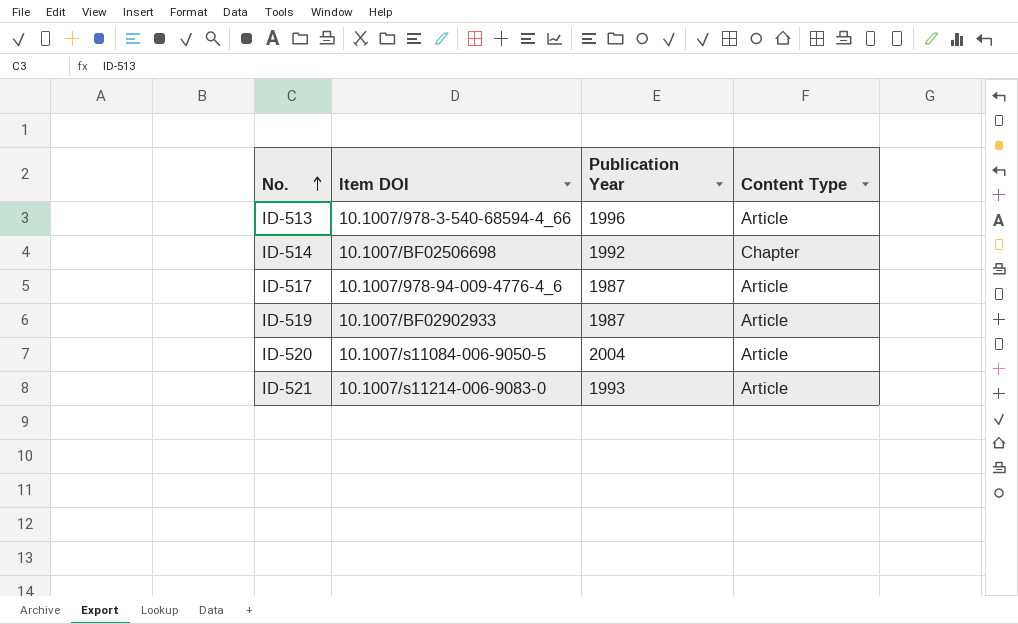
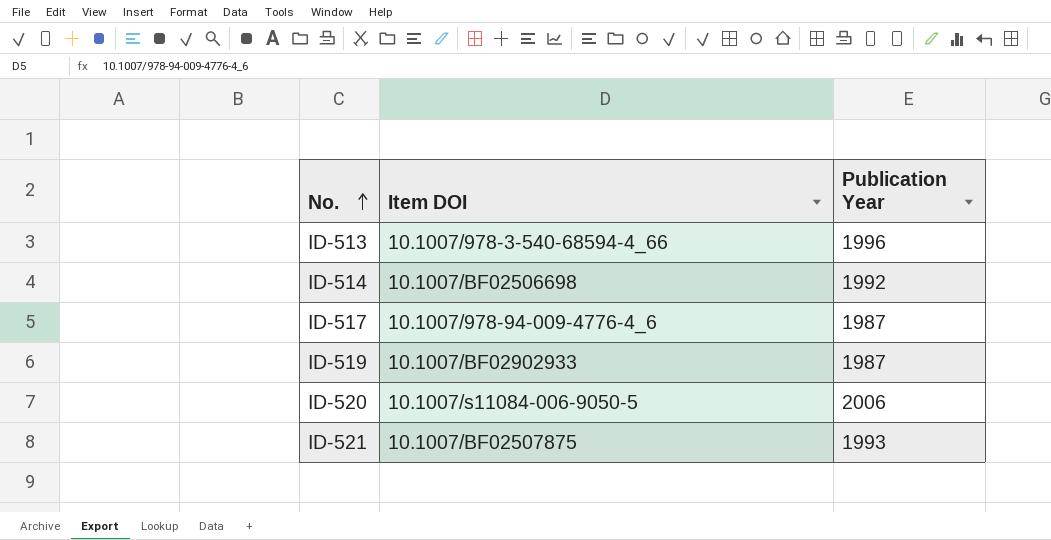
column Content Type | position: 4 -> none
ID-520 | Publication Year: 2004 -> 2006
ID-521 | Item DOI: 10.1007/s11214-006-9083-0 -> 10.1007/BF02507875

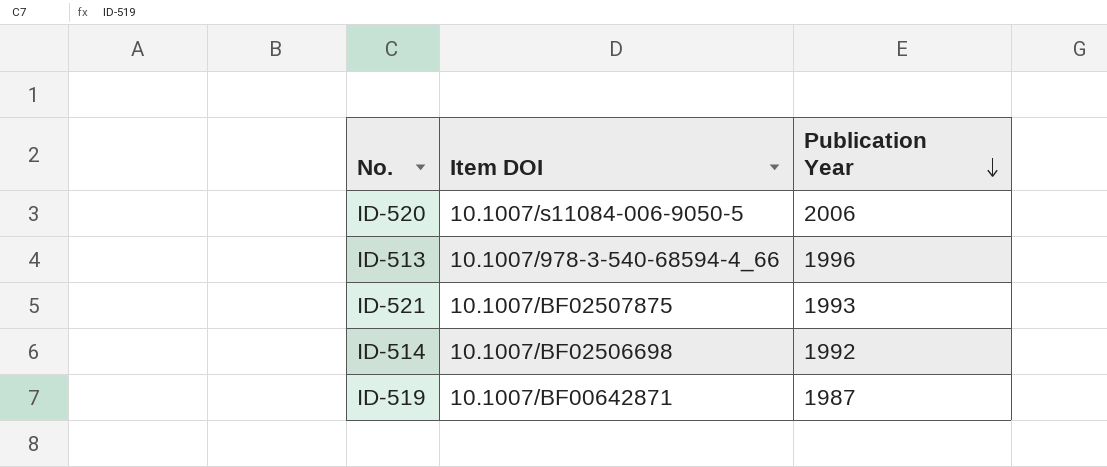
row order: No. ascending -> Publication Year descending
row ID-517: 10.1007/978-94-009-4776-4_6 | 1987 -> none
ID-519 | Item DOI: 10.1007/BF02902933 -> 10.1007/BF00642871

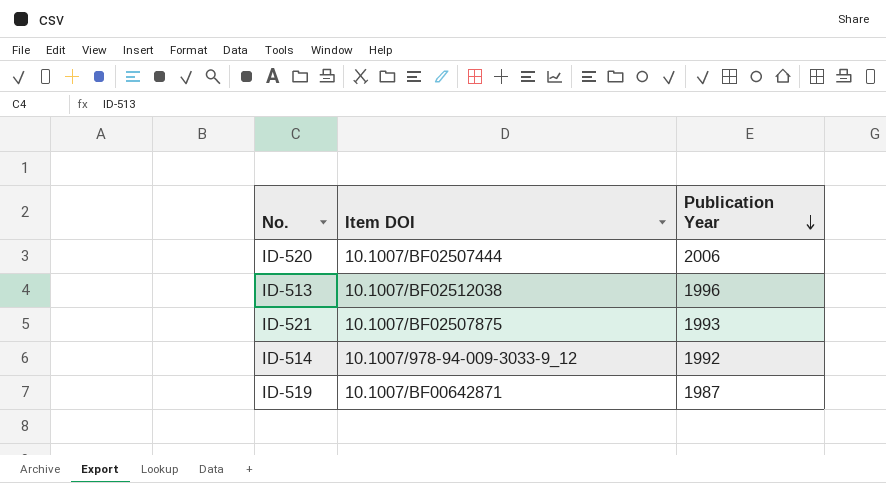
ID-520 | Item DOI: 10.1007/s11084-006-9050-5 -> 10.1007/BF02507444
ID-513 | Item DOI: 10.1007/978-3-540-68594-4_66 -> 10.1007/BF02512038
ID-514 | Item DOI: 10.1007/BF02506698 -> 10.1007/978-94-009-3033-9_12

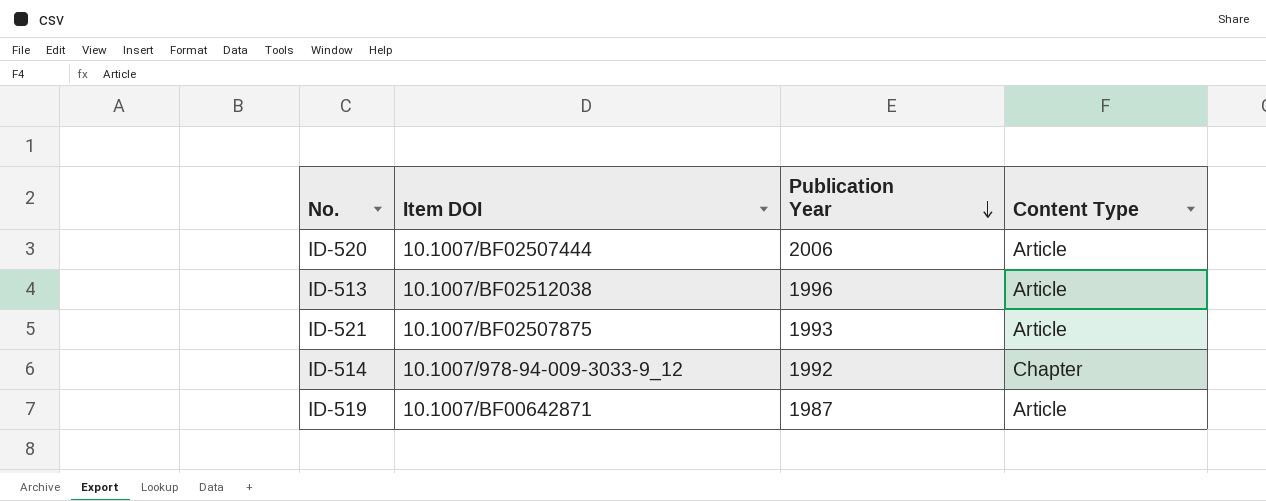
column Content Type | position: none -> 4

